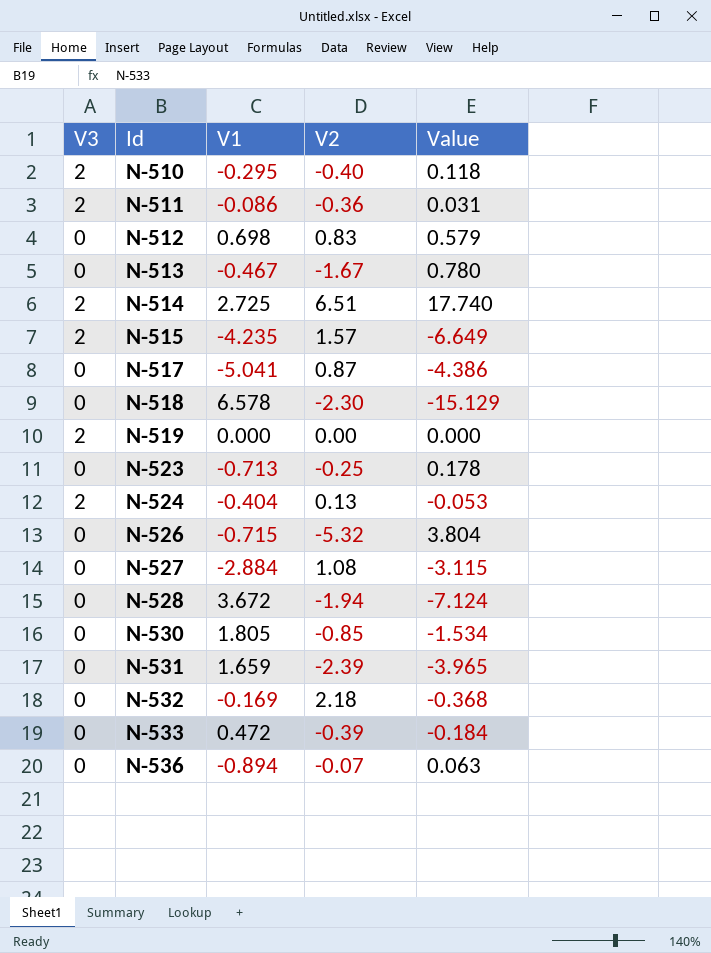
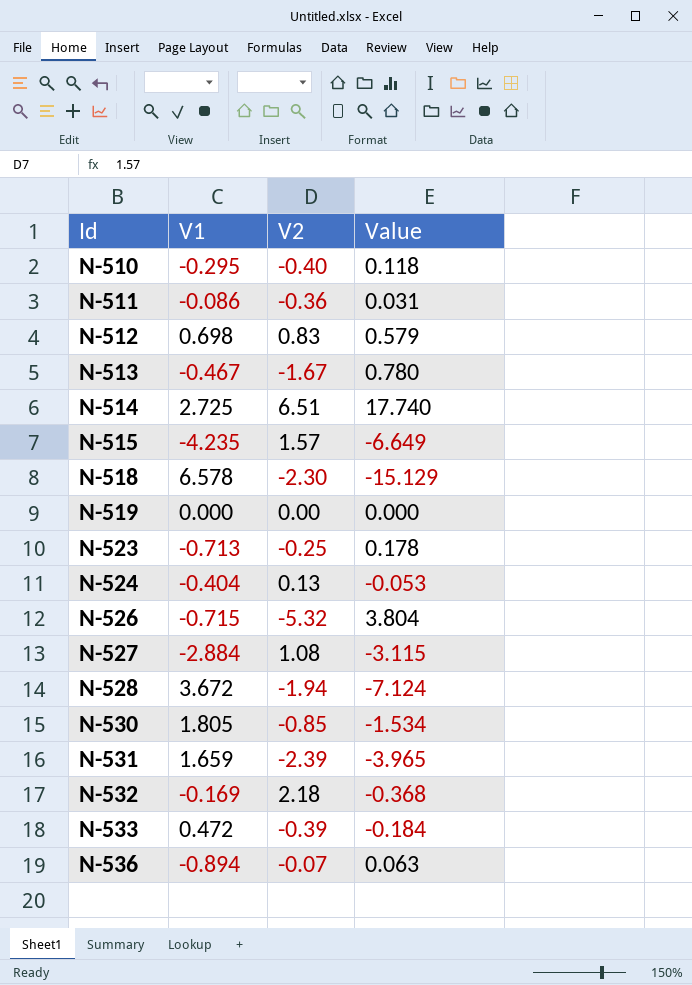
column V3 | position: 1 -> none
row N-517: 0 | -5.041 | 0.87 | -4.386 -> none

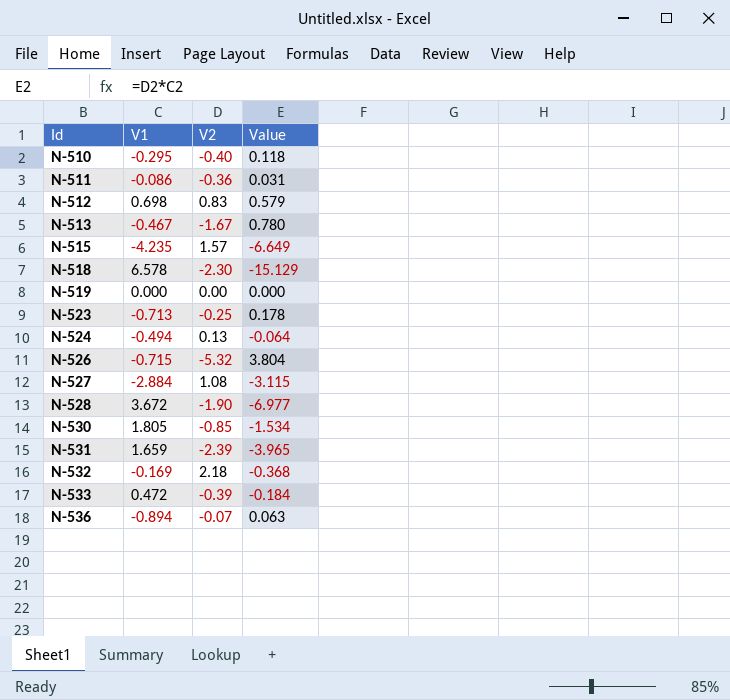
row N-514: 2.725 | 6.51 | 17.740 -> none
N-524 | V1: -0.404 -> -0.494
N-524 | Value: -0.053 -> -0.064
N-528 | V2: -1.94 -> -1.90
N-528 | Value: -7.124 -> -6.977

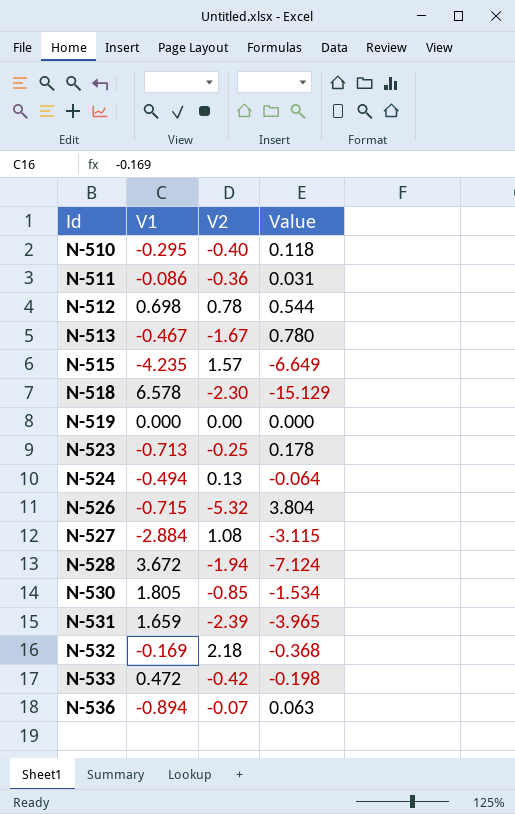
N-512 | V2: 0.83 -> 0.78
N-512 | Value: 0.579 -> 0.544
N-528 | V2: -1.90 -> -1.94
N-528 | Value: -6.977 -> -7.124
N-533 | V2: -0.39 -> -0.42
N-533 | Value: -0.184 -> -0.198

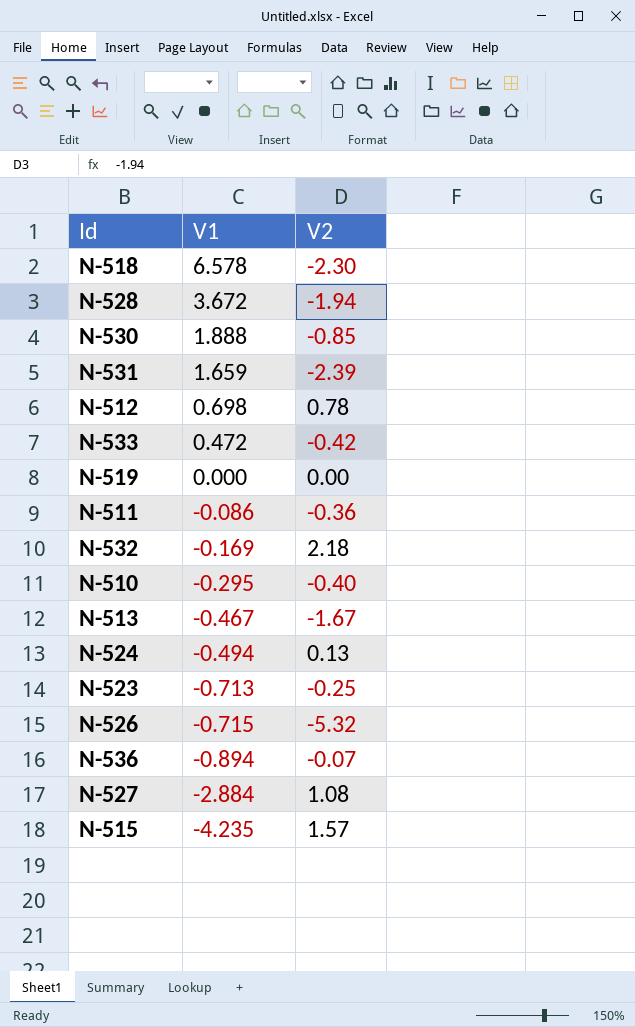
row order: Id ascending -> V1 descending
column Value | formula: [V1] * [V2] -> none
N-530 | V1: 1.805 -> 1.888

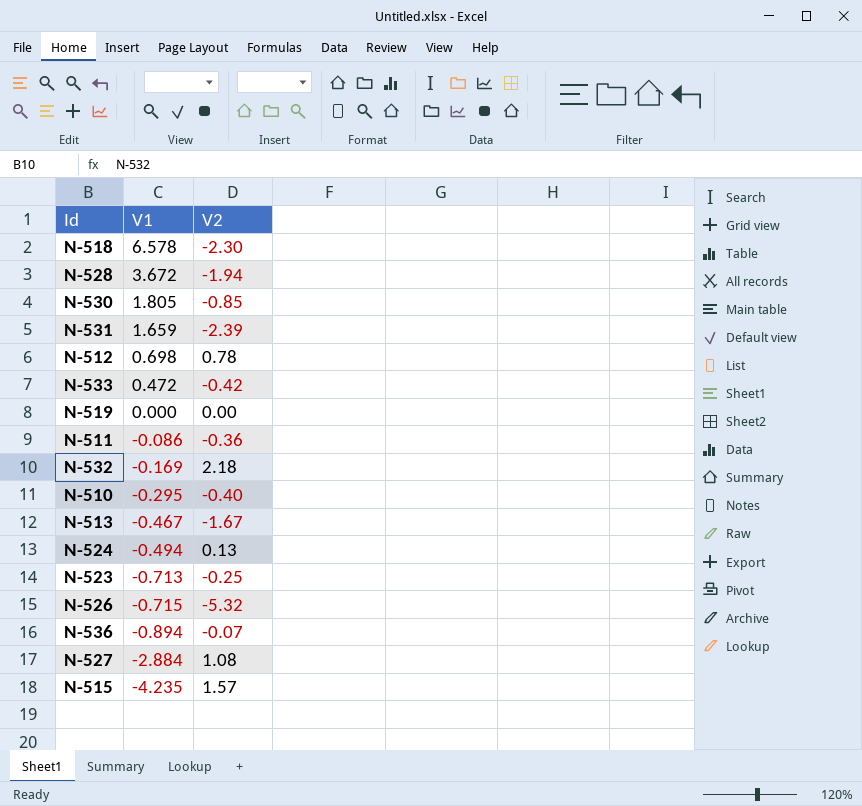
N-530 | V1: 1.888 -> 1.805

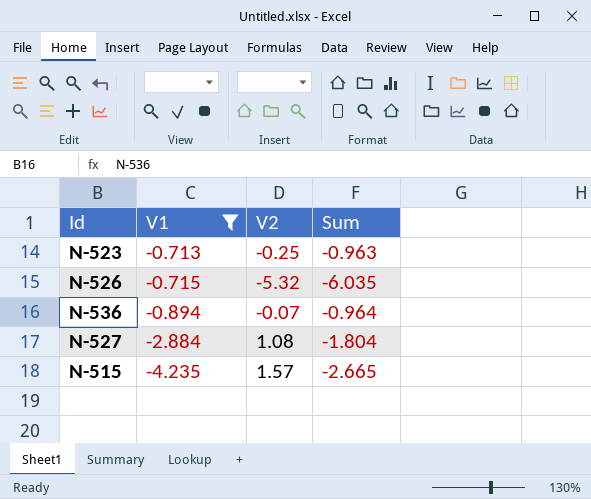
filter: none -> V1 <= -0.713
column Sum | formula: none -> [V1] + [V2]

